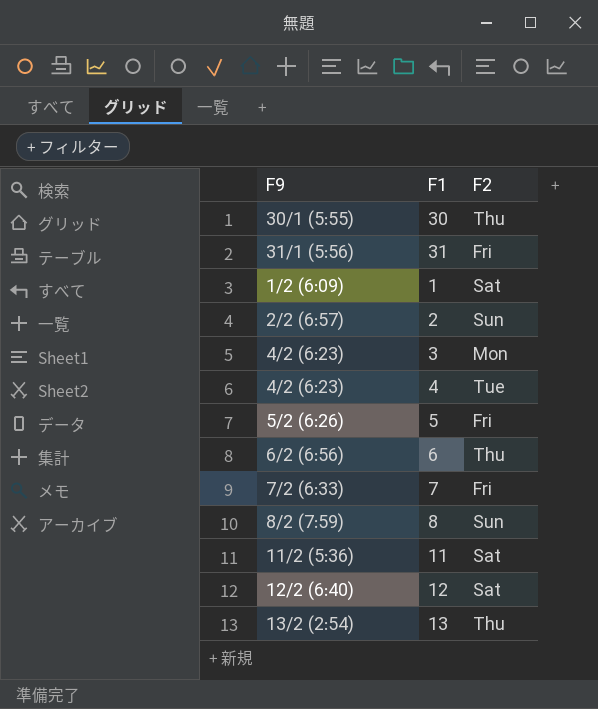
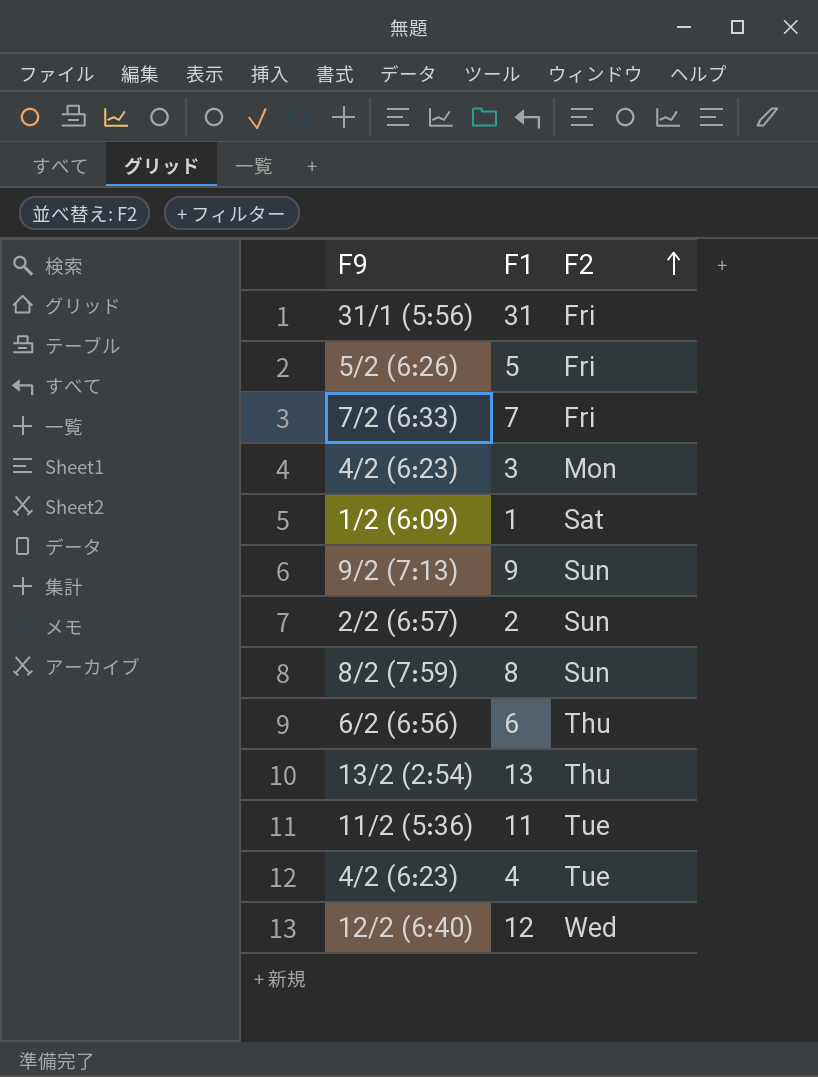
row order: none -> F2 ascending
row 30: 30/1 (5:55) | Thu -> none
row 9: none -> 9/2 (7:13) | Sun
11 | F2: Sat -> Tue
12 | F2: Sat -> Wed

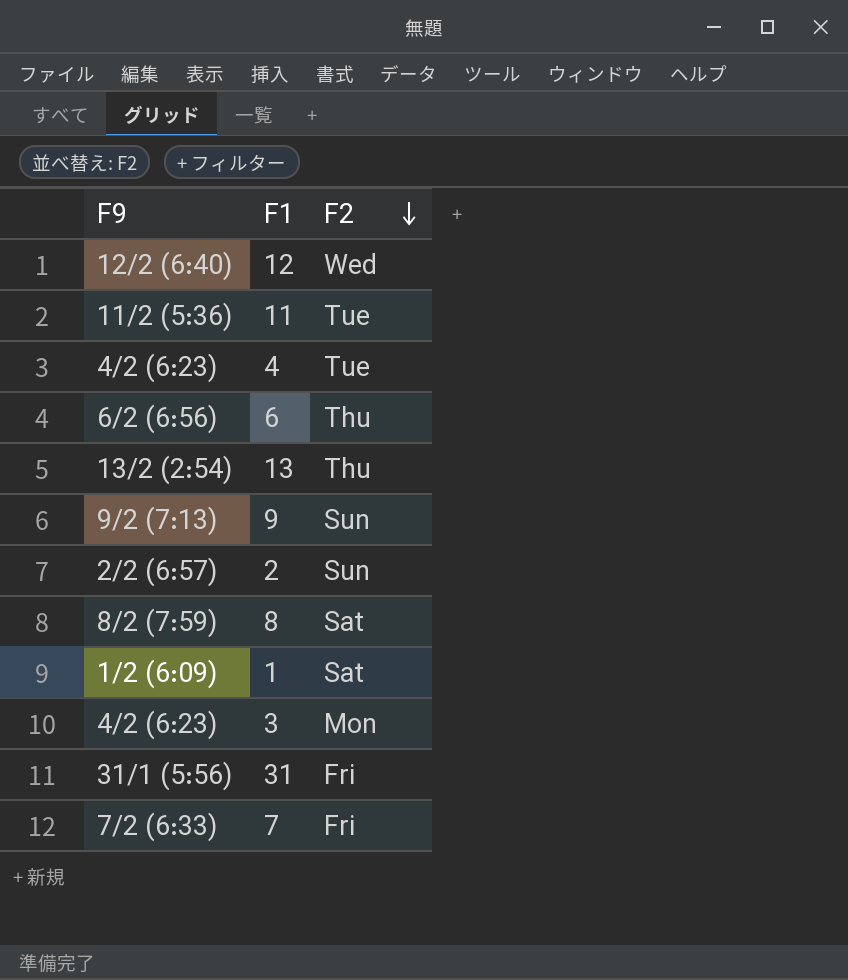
row order: F2 ascending -> F2 descending
row 5: 5/2 (6:26) | Fri -> none
8 | F2: Sun -> Sat

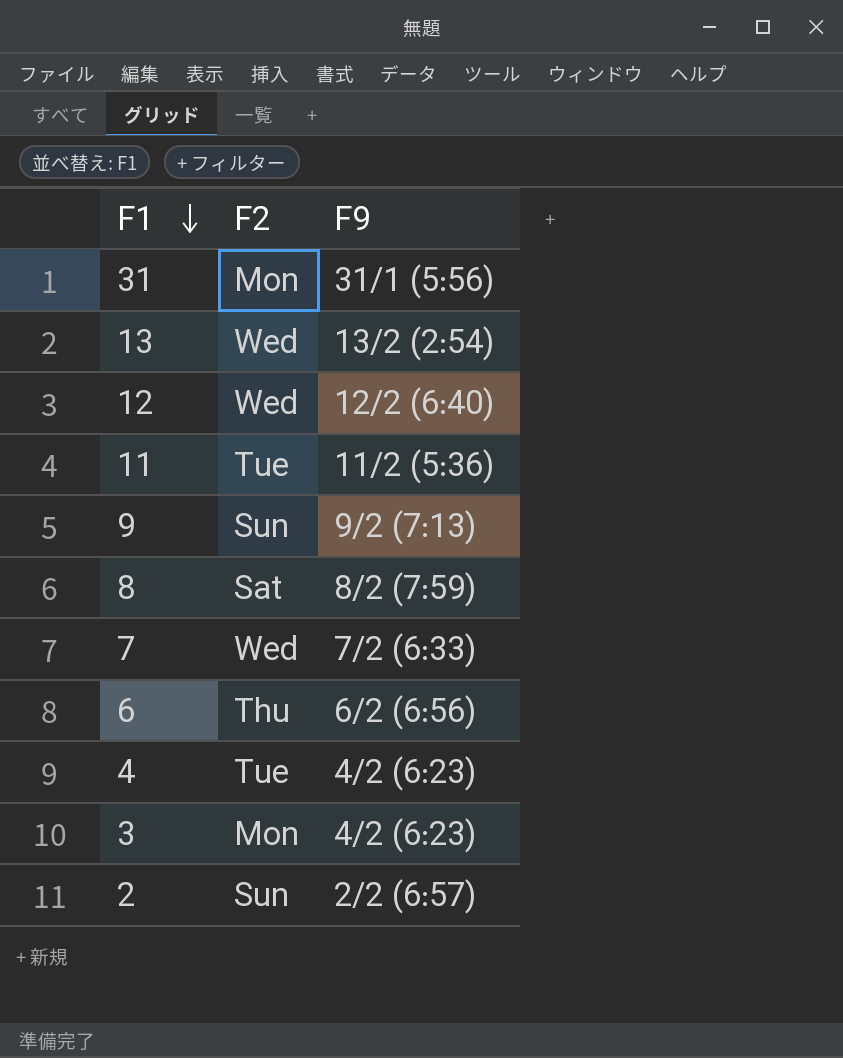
row order: F2 descending -> F1 descending
column F9 | position: 1 -> 3
row 1: 1/2 (6:09) | Sat -> none
31 | F2: Fri -> Mon
13 | F2: Thu -> Wed
7 | F2: Fri -> Wed

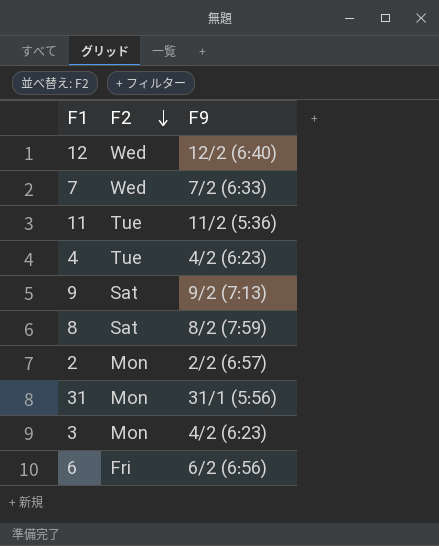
row order: F1 descending -> F2 descending
row 13: Wed | 13/2 (2:54) -> none
9 | F2: Sun -> Sat
2 | F2: Sun -> Mon
6 | F2: Thu -> Fri

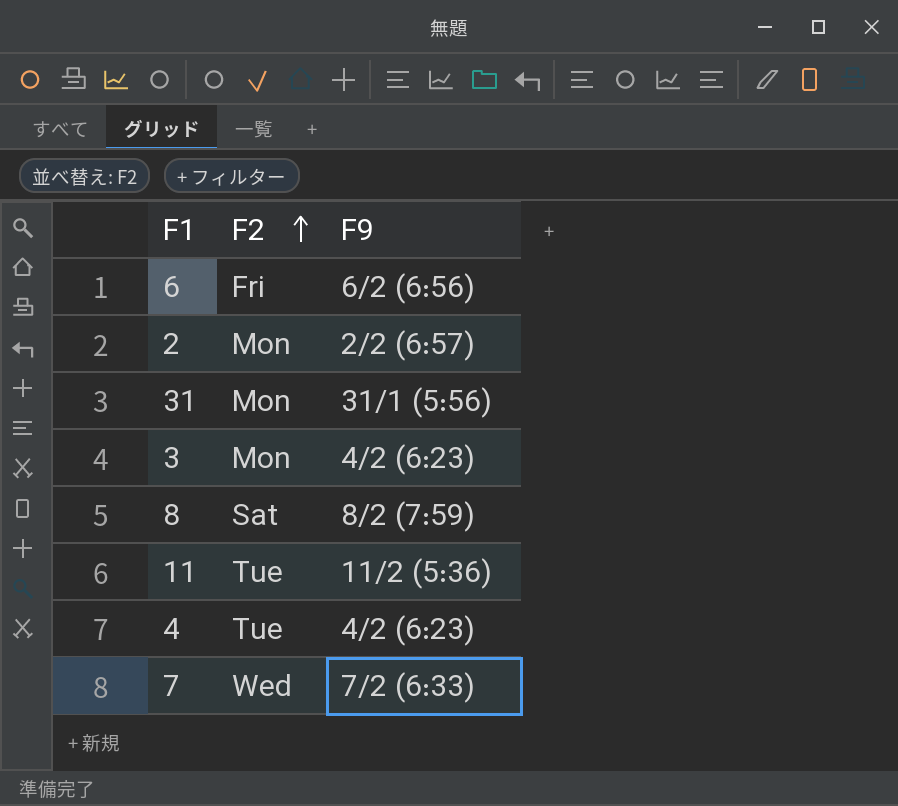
row order: F2 descending -> F2 ascending
row 12: Wed | 12/2 (6:40) -> none
row 9: Sat | 9/2 (7:13) -> none

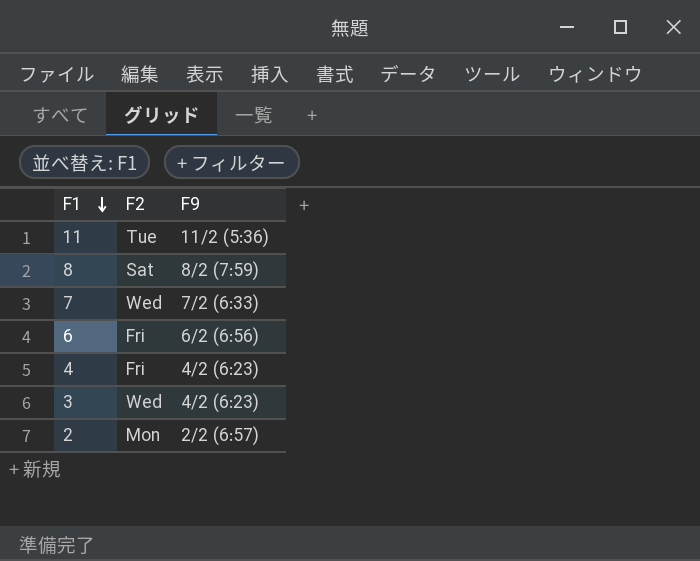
row order: F2 ascending -> F1 descending
row 31: Mon | 31/1 (5:56) -> none
4 | F2: Tue -> Fri
3 | F2: Mon -> Wed

